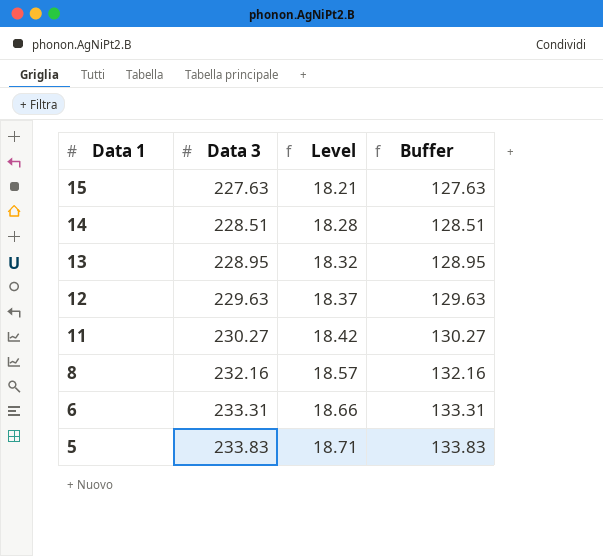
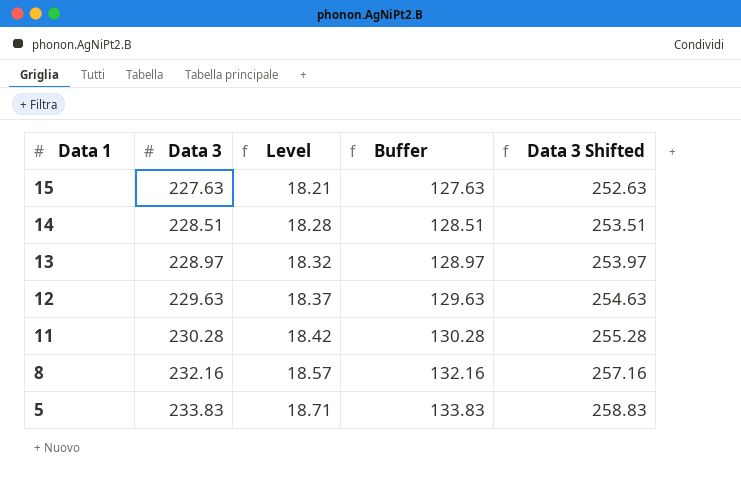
column Data 3 Shifted | formula: none -> [Data 3] + 25
row 6: 233.31 | 18.66 | 133.31 -> none
13 | Data 3: 228.95 -> 228.97
13 | Buffer: 128.95 -> 128.97
11 | Data 3: 230.27 -> 230.28
11 | Buffer: 130.27 -> 130.28

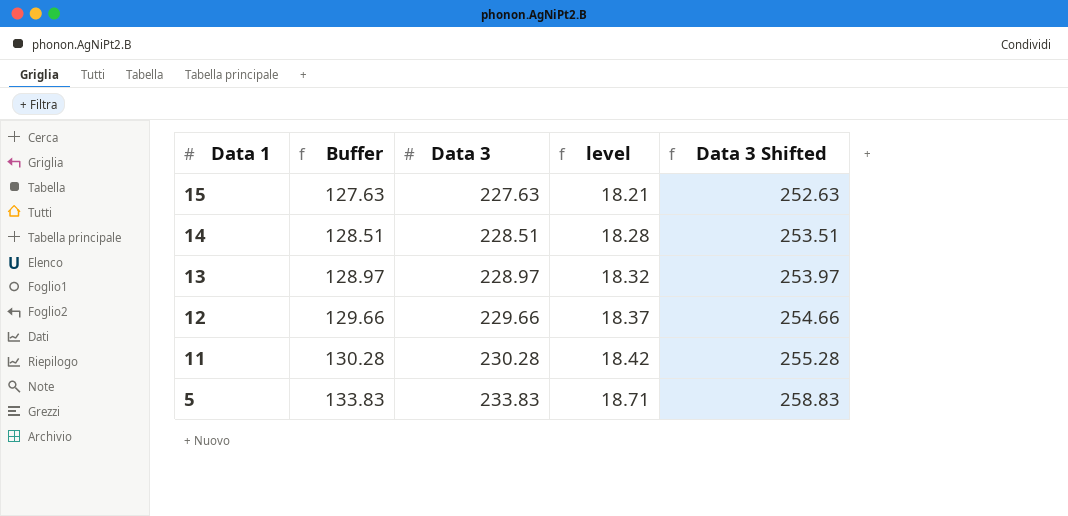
column Buffer | position: 4 -> 2
column name: Level -> level
row 8: 232.16 | 18.57 | 132.16 | 257.16 -> none
12 | Buffer: 129.63 -> 129.66
12 | Data 3: 229.63 -> 229.66
12 | Data 3 Shifted: 254.63 -> 254.66

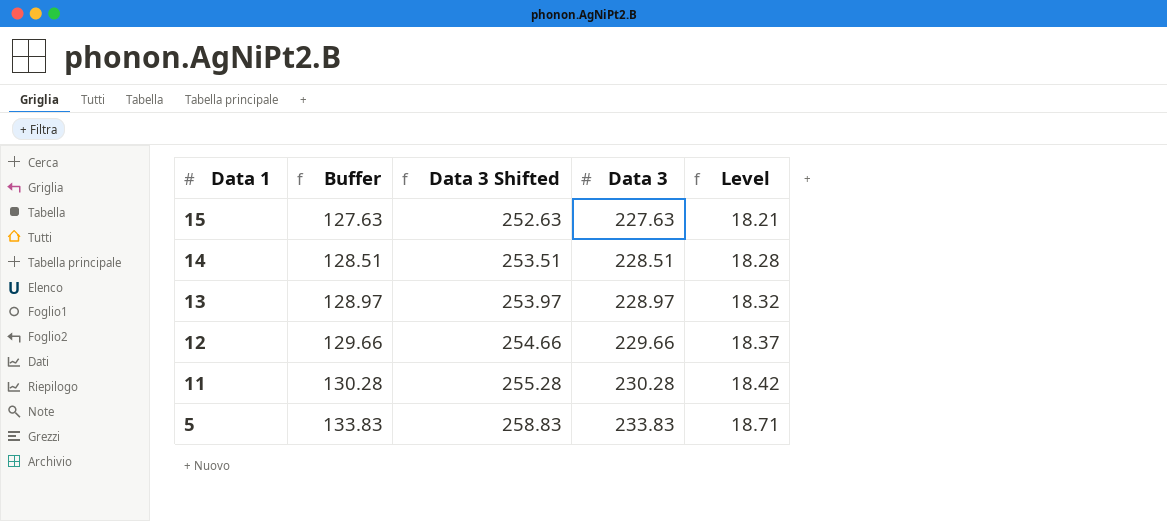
column Data 3 Shifted | position: 5 -> 3
column name: level -> Level

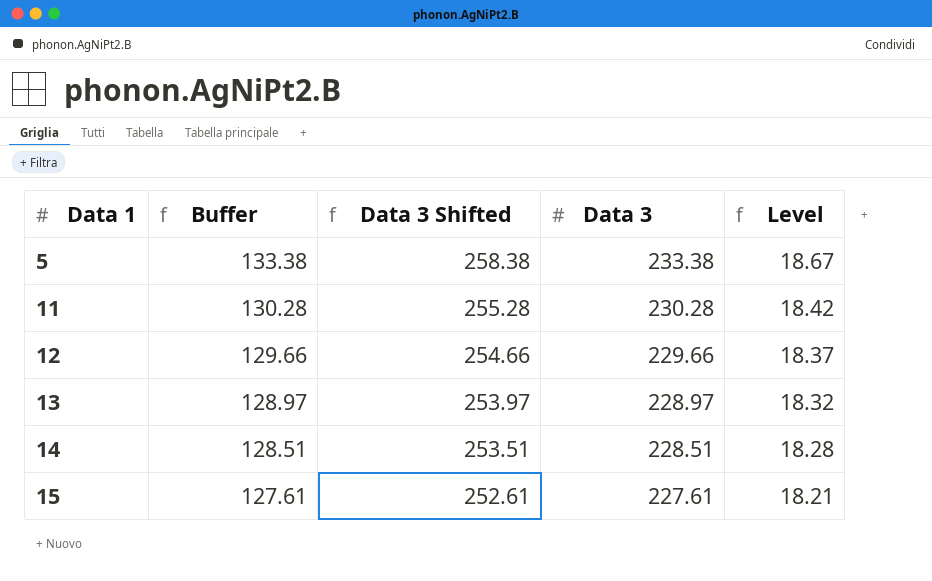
row order: Data 1 descending -> Data 1 ascending
5 | Buffer: 133.83 -> 133.38
5 | Data 3 Shifted: 258.83 -> 258.38
5 | Data 3: 233.83 -> 233.38
5 | Level: 18.71 -> 18.67
15 | Buffer: 127.63 -> 127.61
15 | Data 3 Shifted: 252.63 -> 252.61
15 | Data 3: 227.63 -> 227.61

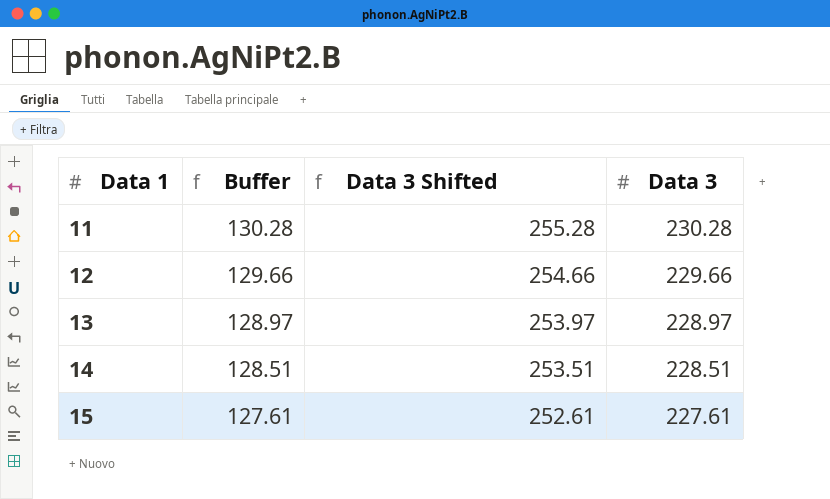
column Level | formula: [Data 3] * 0.08 -> none
row 5: 133.38 | 258.38 | 233.38 | 18.67 -> none

